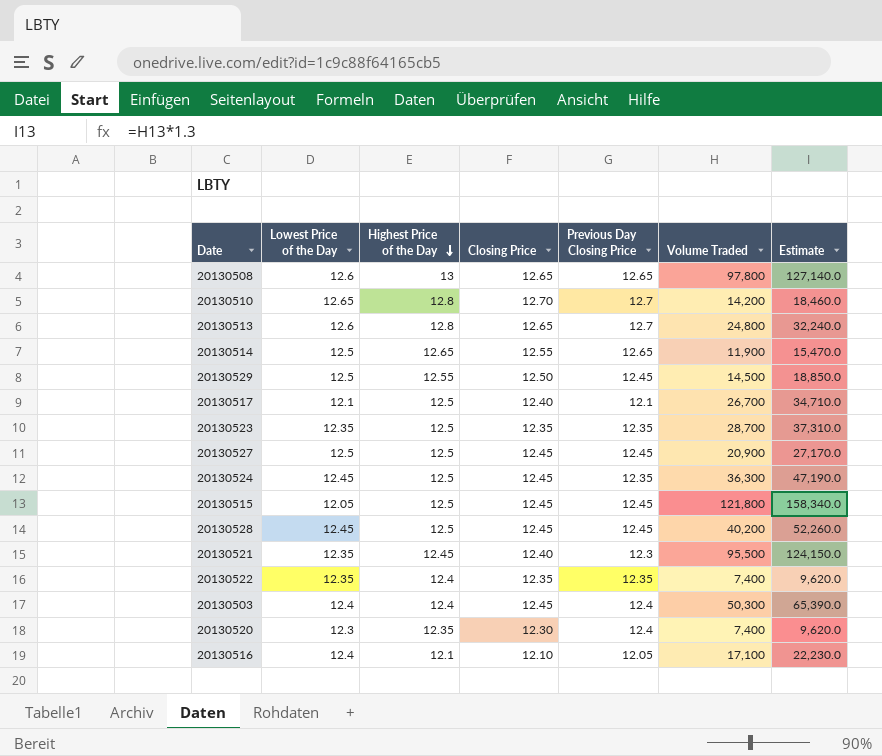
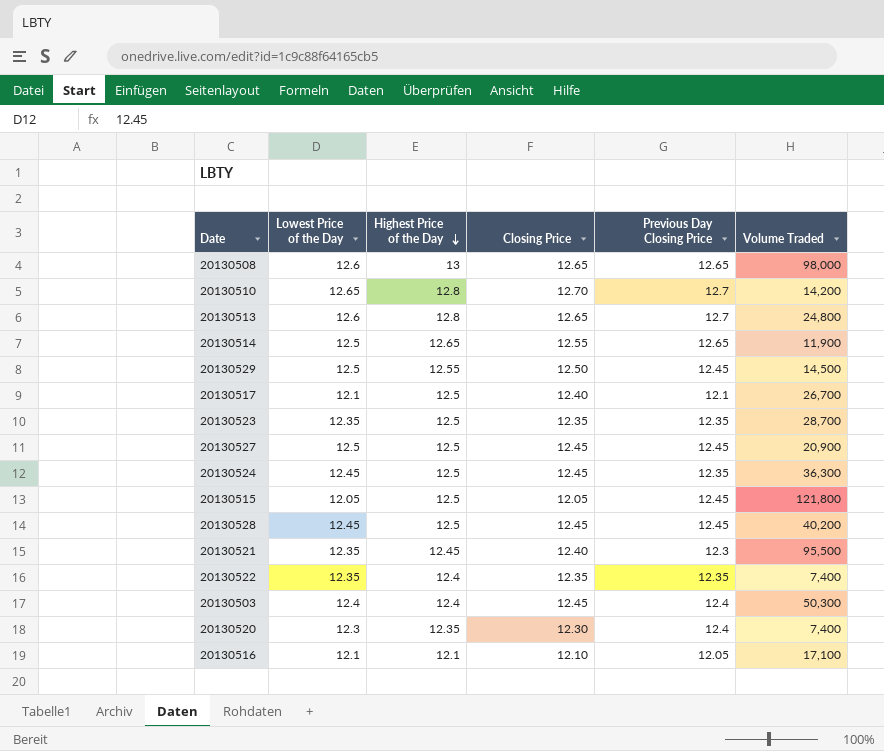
column Estimate | formula: [Volume Traded] * 1.3 -> none
20130508 | Volume Traded: 97,800 -> 98,000
20130515 | Closing Price: 12.45 -> 12.05
20130516 | Lowest Price of the Day: 12.4 -> 12.1

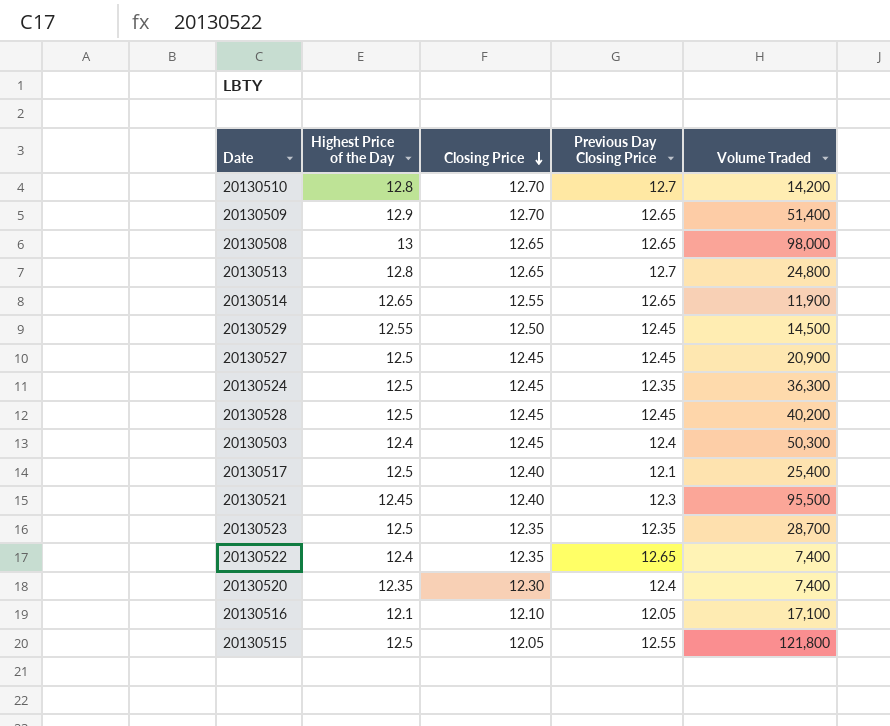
row order: Highest Price of the Day descending -> Closing Price descending
column Lowest Price of the Day | position: 2 -> none
row 20130509: none -> 12.9 | 12.70 | 12.65 | 51,400
20130517 | Volume Traded: 26,700 -> 25,400
20130522 | Previous Day Closing Price: 12.35 -> 12.65
20130515 | Previous Day Closing Price: 12.45 -> 12.55

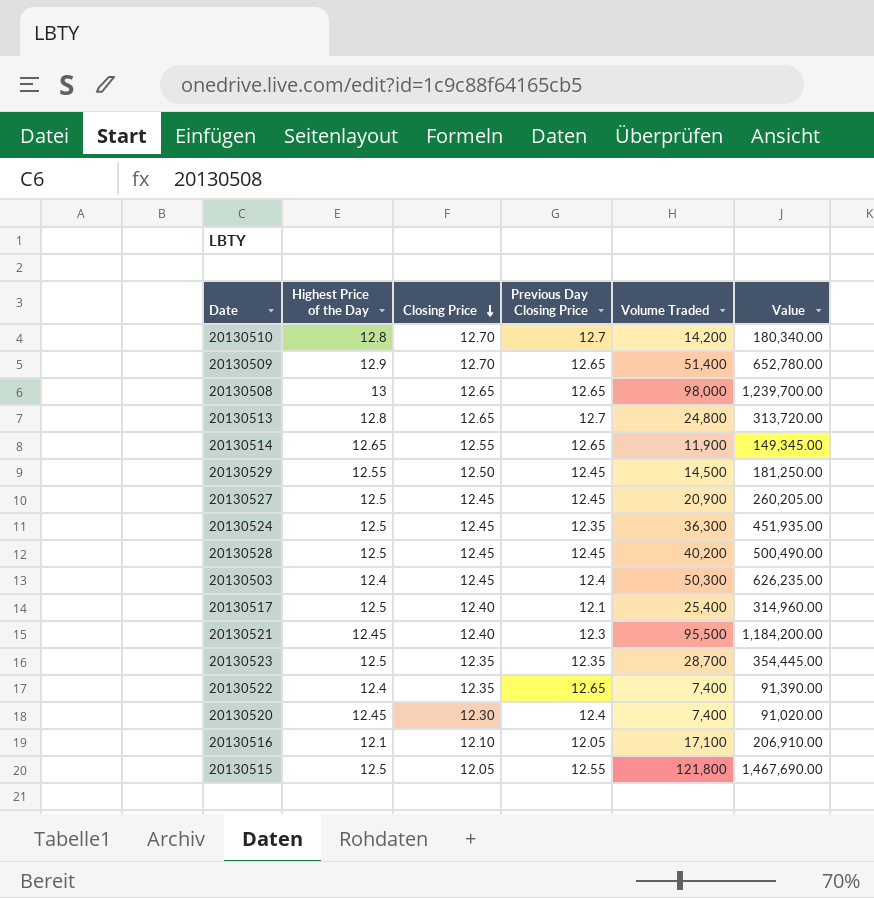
column Value | formula: none -> [Closing Price] * [Volume Traded]
20130520 | Highest Price of the Day: 12.35 -> 12.45

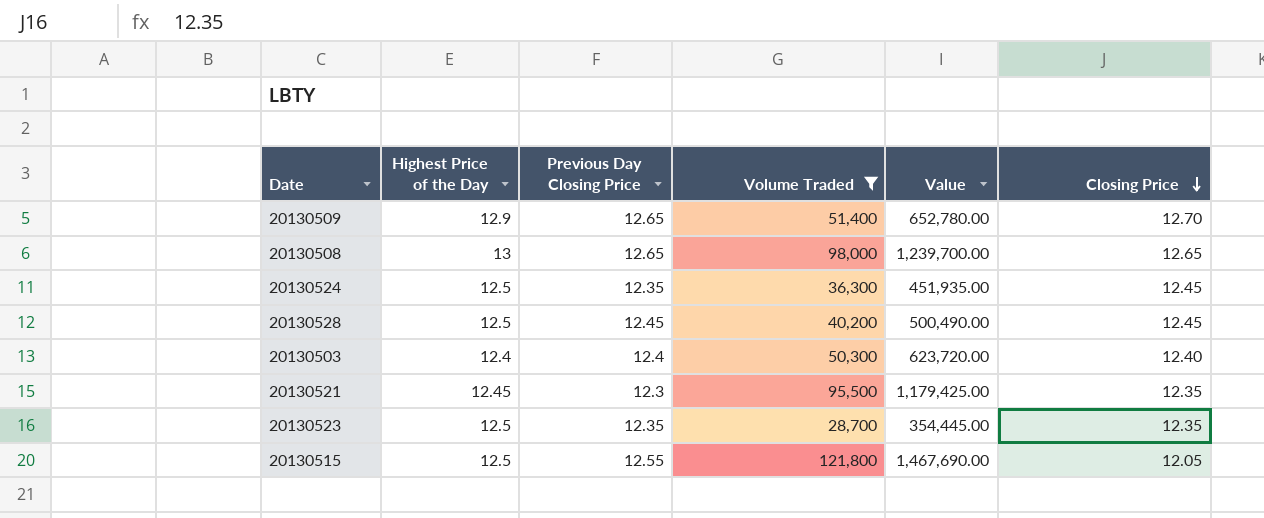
filter: none -> Volume Traded >= 28,700
column Closing Price | position: 3 -> 6
20130503 | Value: 626,235.00 -> 623,720.00
20130503 | Closing Price: 12.45 -> 12.40
20130521 | Value: 1,184,200.00 -> 1,179,425.00
20130521 | Closing Price: 12.40 -> 12.35

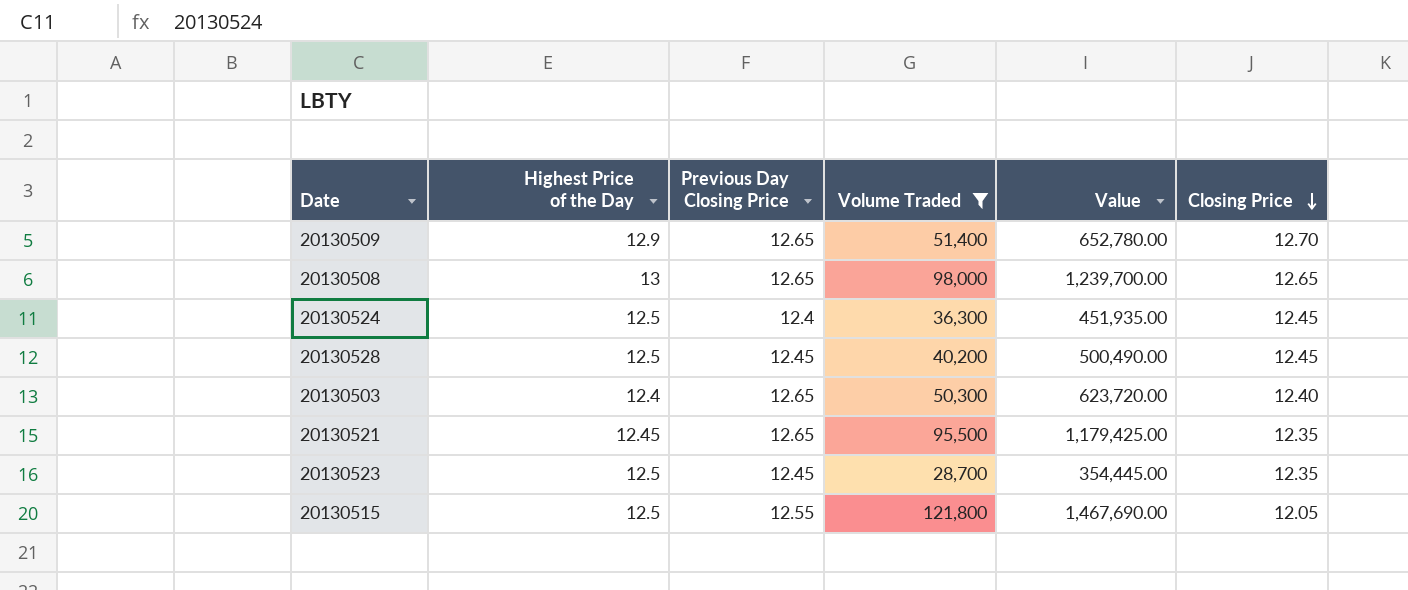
20130524 | Previous Day Closing Price: 12.35 -> 12.4
20130503 | Previous Day Closing Price: 12.4 -> 12.65
20130521 | Previous Day Closing Price: 12.3 -> 12.65
20130523 | Previous Day Closing Price: 12.35 -> 12.45

